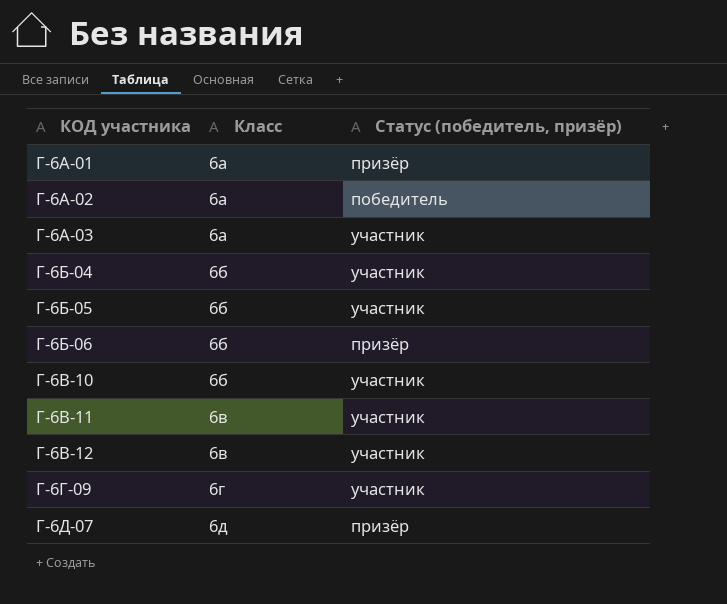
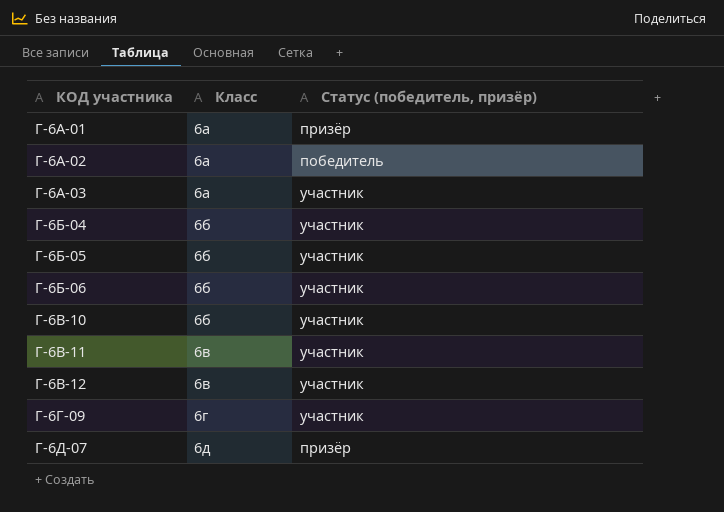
Г-6Б-06 | Статус (победитель, призёр): призёр -> участник

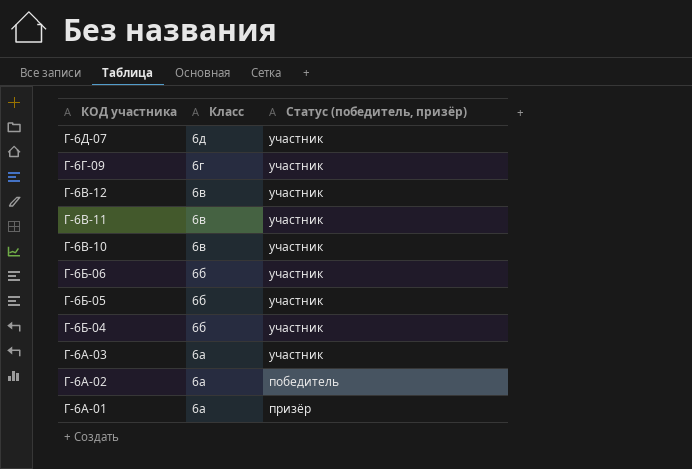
row order: КОД участника ascending -> КОД участника descending
Г-6Д-07 | Статус (победитель, призёр): призёр -> участник
Г-6В-10 | Класс: 6б -> 6в

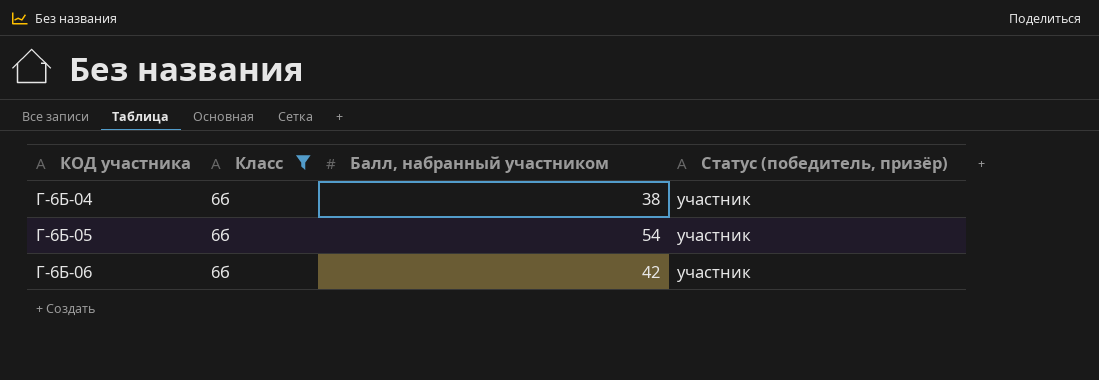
filter: none -> Класс = 6б
row order: КОД участника descending -> КОД участника ascending
column Балл, набранный участником | position: none -> 3

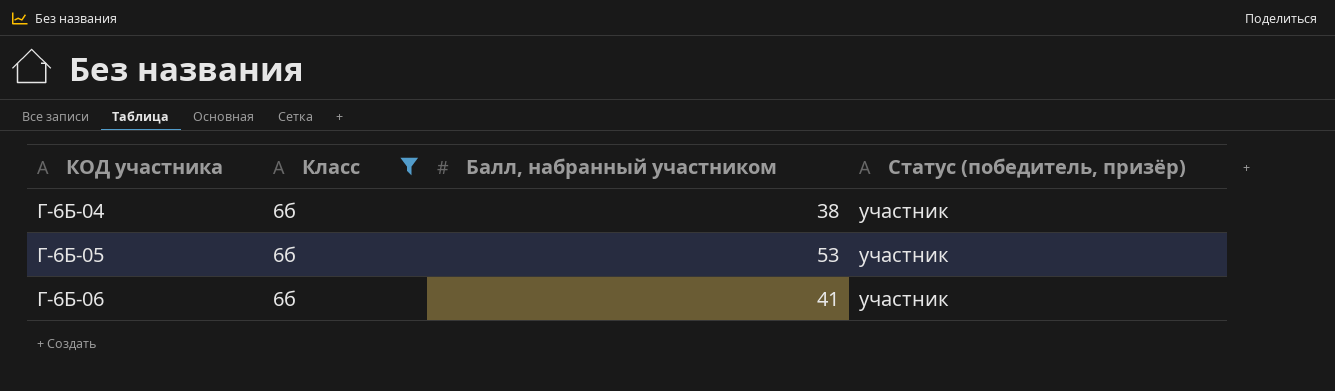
Г-6Б-05 | Балл, набранный участником: 54 -> 53
Г-6Б-06 | Балл, набранный участником: 42 -> 41

